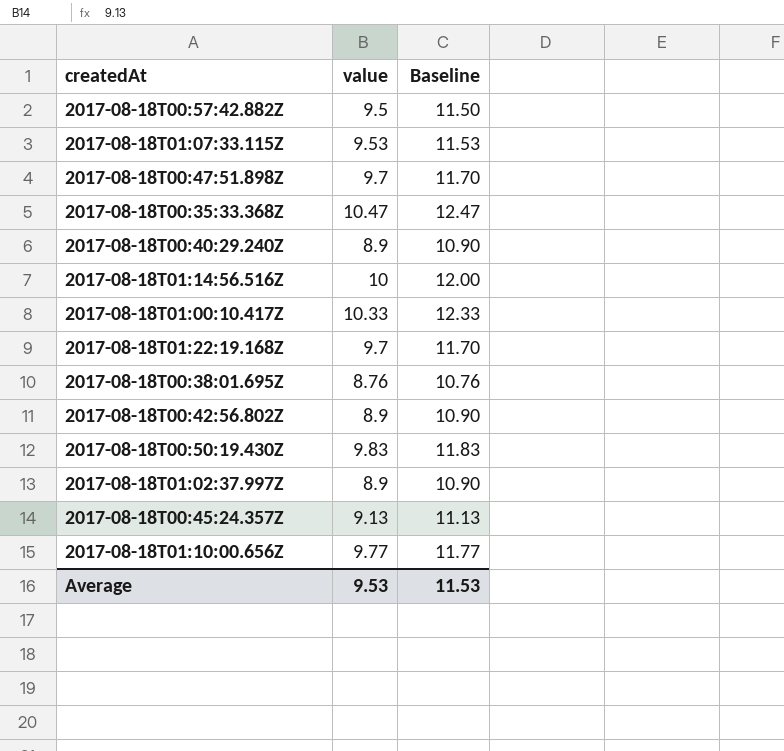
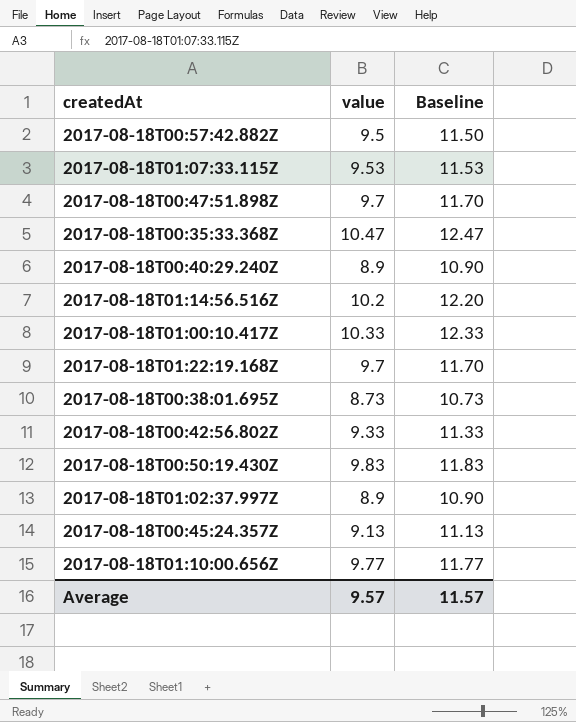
2017-08-18T01:14:56.516Z | value: 10 -> 10.2
2017-08-18T01:14:56.516Z | Baseline: 12.00 -> 12.20
2017-08-18T00:38:01.695Z | value: 8.76 -> 8.73
2017-08-18T00:38:01.695Z | Baseline: 10.76 -> 10.73
2017-08-18T00:42:56.802Z | value: 8.9 -> 9.33
2017-08-18T00:42:56.802Z | Baseline: 10.90 -> 11.33
Average | value: 9.53 -> 9.57
Average | Baseline: 11.53 -> 11.57

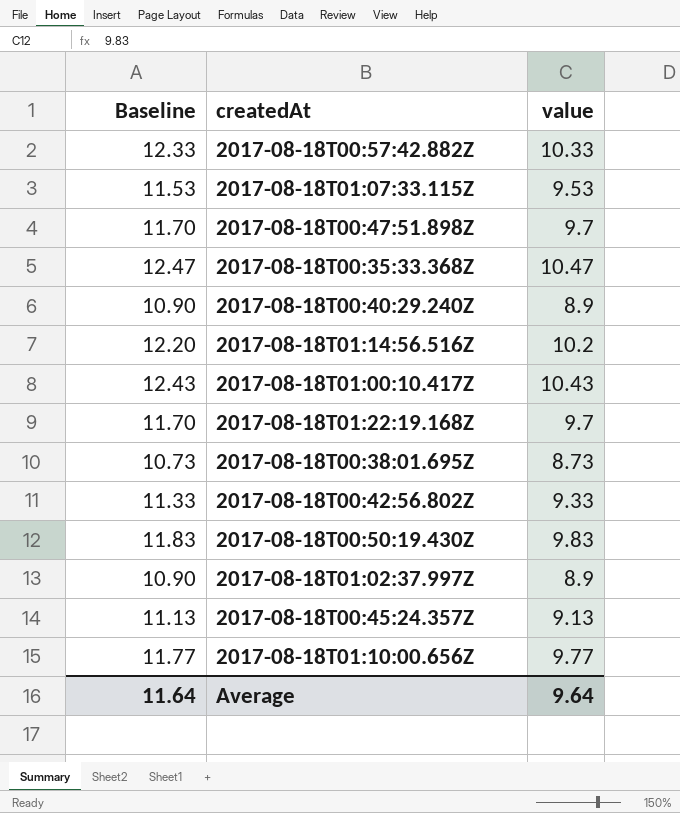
column Baseline | position: 3 -> 1
2017-08-18T00:57:42.882Z | Baseline: 11.50 -> 12.33
2017-08-18T00:57:42.882Z | value: 9.5 -> 10.33
2017-08-18T01:00:10.417Z | Baseline: 12.33 -> 12.43
2017-08-18T01:00:10.417Z | value: 10.33 -> 10.43
Average | Baseline: 11.57 -> 11.64
Average | value: 9.57 -> 9.64

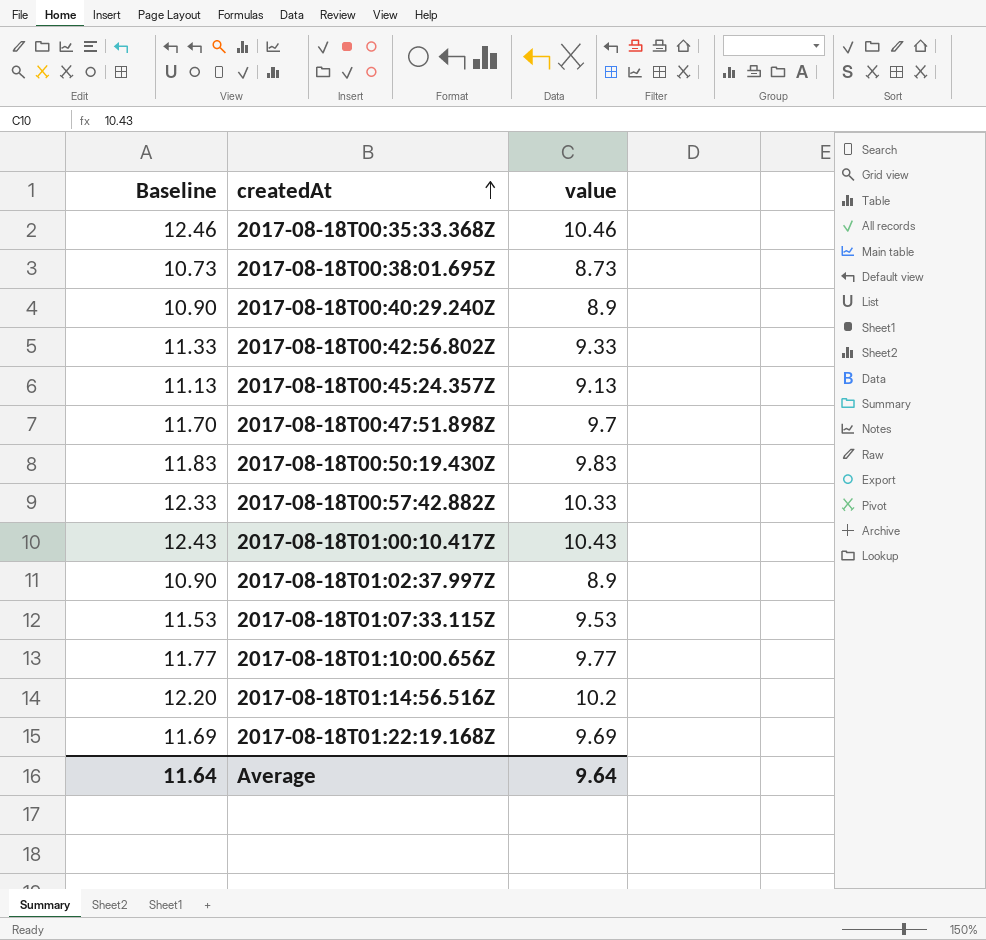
row order: none -> createdAt ascending
2017-08-18T00:35:33.368Z | Baseline: 12.47 -> 12.46
2017-08-18T00:35:33.368Z | value: 10.47 -> 10.46
2017-08-18T01:22:19.168Z | Baseline: 11.70 -> 11.69
2017-08-18T01:22:19.168Z | value: 9.7 -> 9.69

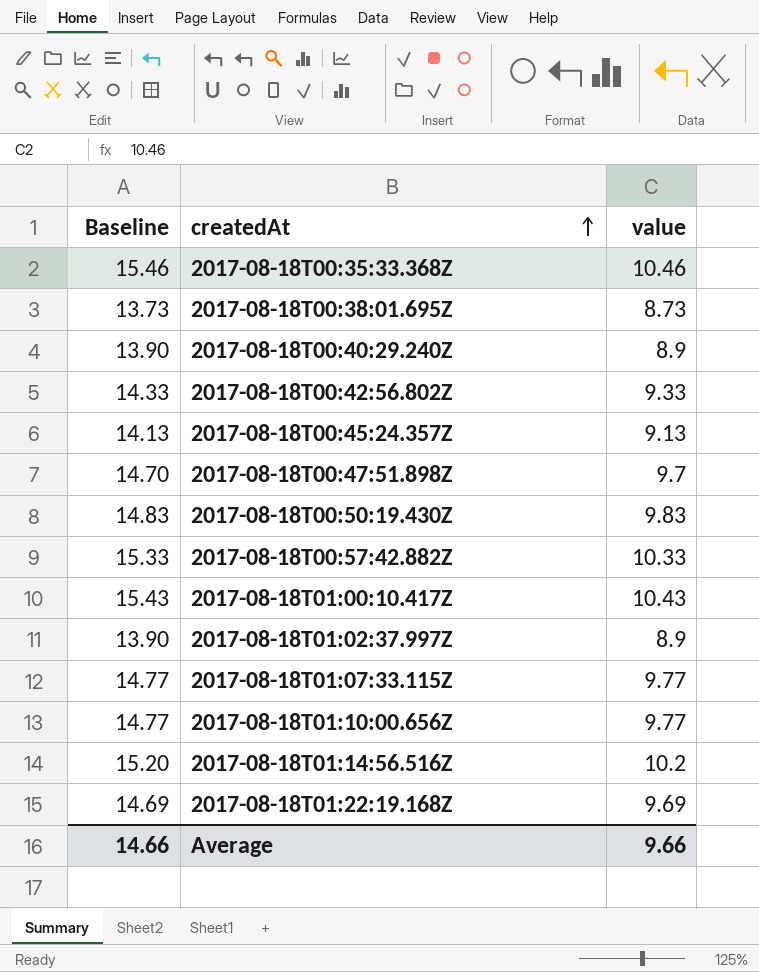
column Baseline | formula: [value] + 2 -> [value] + 5
2017-08-18T01:07:33.115Z | value: 9.53 -> 9.77
Average | Baseline: 11.64 -> 14.66
Average | value: 9.64 -> 9.66

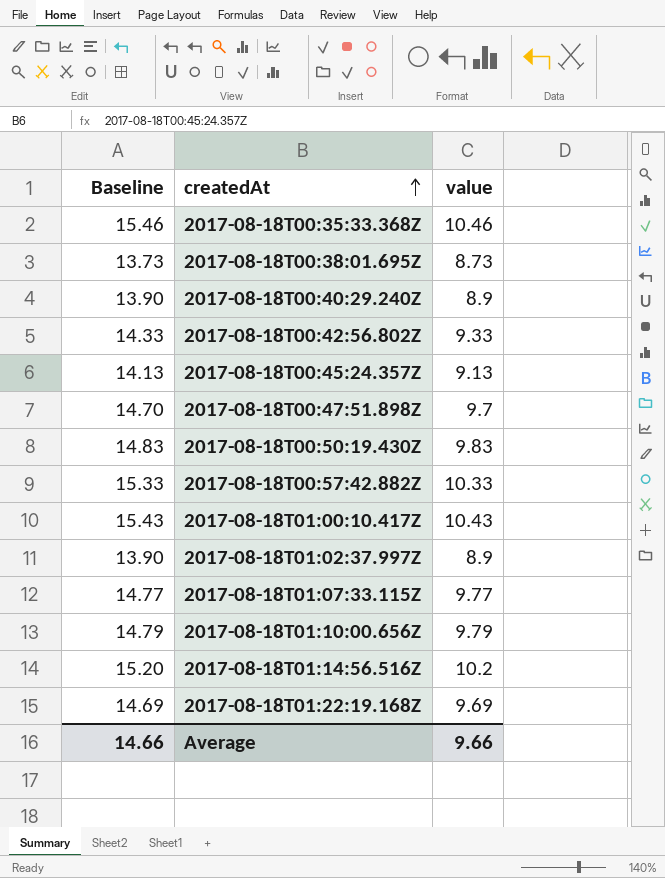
2017-08-18T01:10:00.656Z | Baseline: 14.77 -> 14.79
2017-08-18T01:10:00.656Z | value: 9.77 -> 9.79

